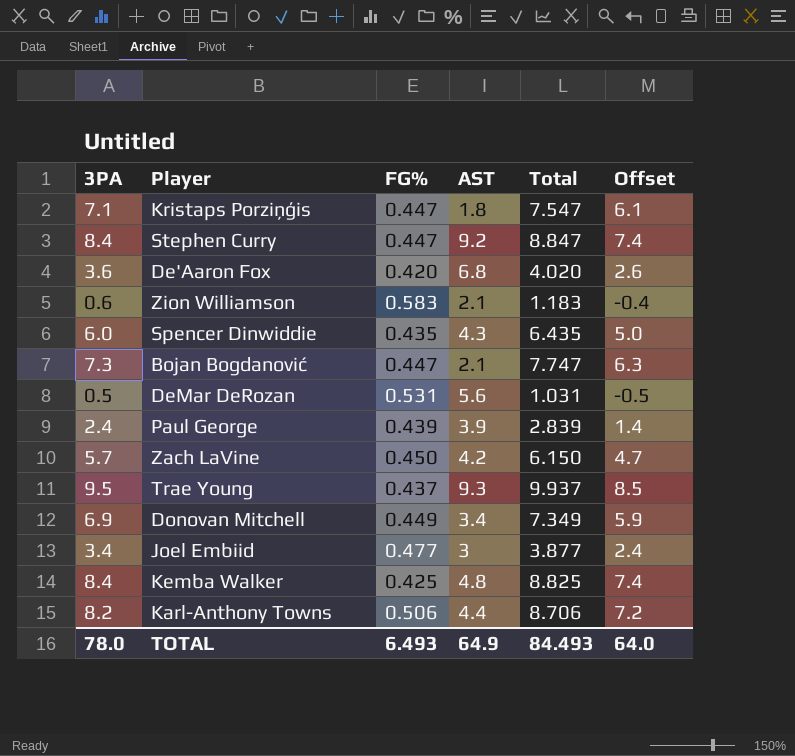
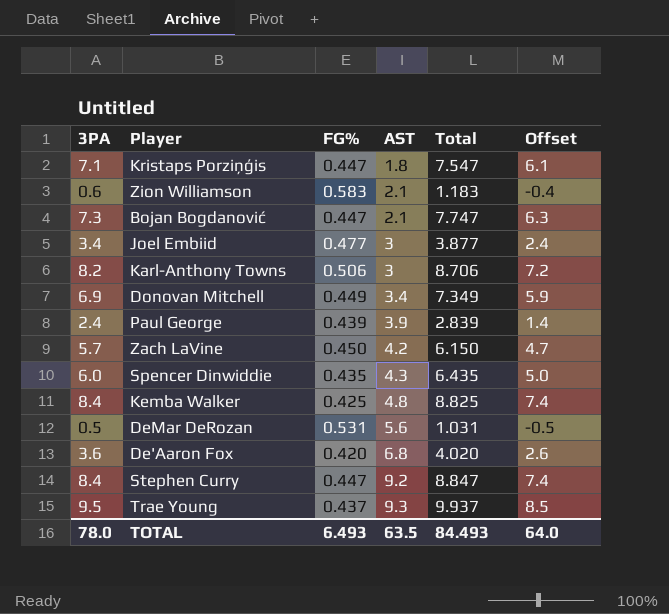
row order: none -> AST ascending
Karl-Anthony Towns | AST: 4.4 -> 3
TOTAL | AST: 64.9 -> 63.5

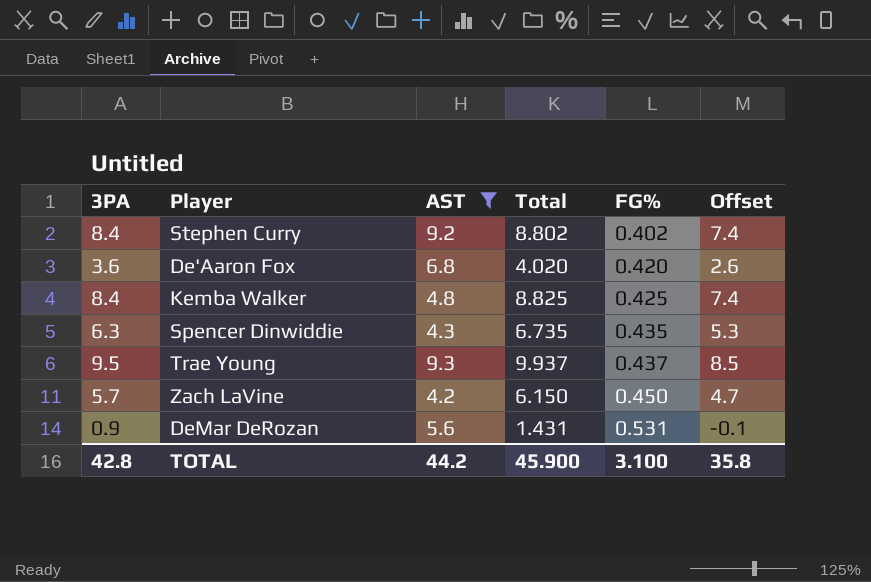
filter: none -> AST >= 4.2
row order: AST ascending -> FG% ascending
column FG% | position: 3 -> 5
Stephen Curry | Total: 8.847 -> 8.802
Stephen Curry | FG%: 0.447 -> 0.402
Spencer Dinwiddie | 3PA: 6.0 -> 6.3
Spencer Dinwiddie | Total: 6.435 -> 6.735
Spencer Dinwiddie | Offset: 5.0 -> 5.3
DeMar DeRozan | 3PA: 0.5 -> 0.9
DeMar DeRozan | Total: 1.031 -> 1.431
DeMar DeRozan | Offset: -0.5 -> -0.1
TOTAL | 3PA: 78.0 -> 42.8
TOTAL | AST: 63.5 -> 44.2
TOTAL | Total: 84.493 -> 45.900
TOTAL | FG%: 6.493 -> 3.100
TOTAL | Offset: 64.0 -> 35.8

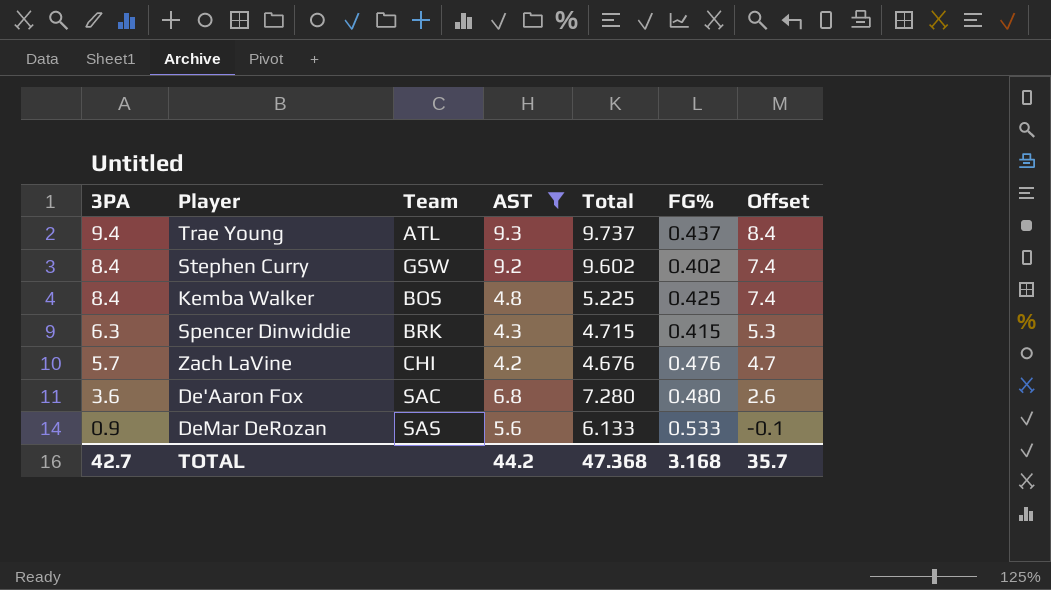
row order: FG% ascending -> 3PA descending
column Team | position: none -> 3
column Total | formula: [3PA] + [FG%] -> [AST] + [FG%]
Trae Young | 3PA: 9.5 -> 9.4
Trae Young | Offset: 8.5 -> 8.4
Spencer Dinwiddie | FG%: 0.435 -> 0.415
Zach LaVine | FG%: 0.450 -> 0.476
De'Aaron Fox | FG%: 0.420 -> 0.480
DeMar DeRozan | FG%: 0.531 -> 0.533
TOTAL | 3PA: 42.8 -> 42.7
TOTAL | Total: 45.900 -> 47.368
TOTAL | FG%: 3.100 -> 3.168
TOTAL | Offset: 35.8 -> 35.7

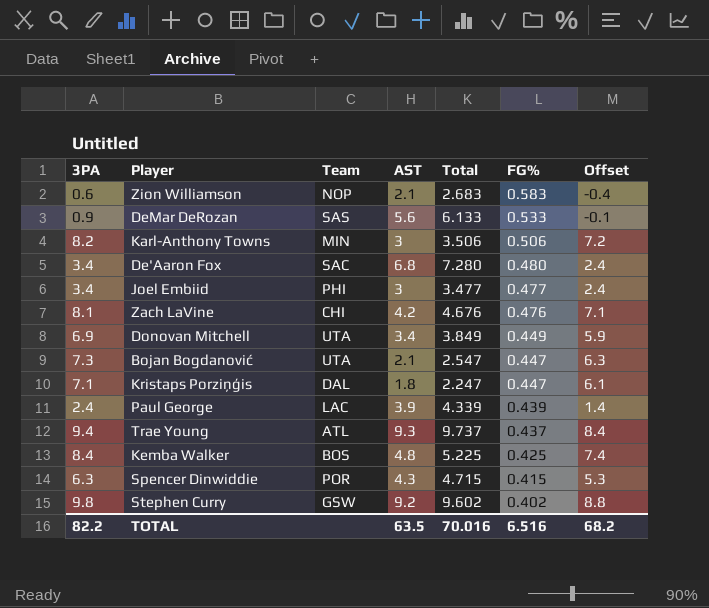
filter: AST >= 4.2 -> none
row order: 3PA descending -> FG% descending
De'Aaron Fox | 3PA: 3.6 -> 3.4
De'Aaron Fox | Offset: 2.6 -> 2.4
Zach LaVine | 3PA: 5.7 -> 8.1
Zach LaVine | Offset: 4.7 -> 7.1
Spencer Dinwiddie | Team: BRK -> POR
Stephen Curry | 3PA: 8.4 -> 9.8
Stephen Curry | Offset: 7.4 -> 8.8
TOTAL | 3PA: 42.7 -> 82.2
TOTAL | AST: 44.2 -> 63.5
TOTAL | Total: 47.368 -> 70.016
TOTAL | FG%: 3.168 -> 6.516
TOTAL | Offset: 35.7 -> 68.2

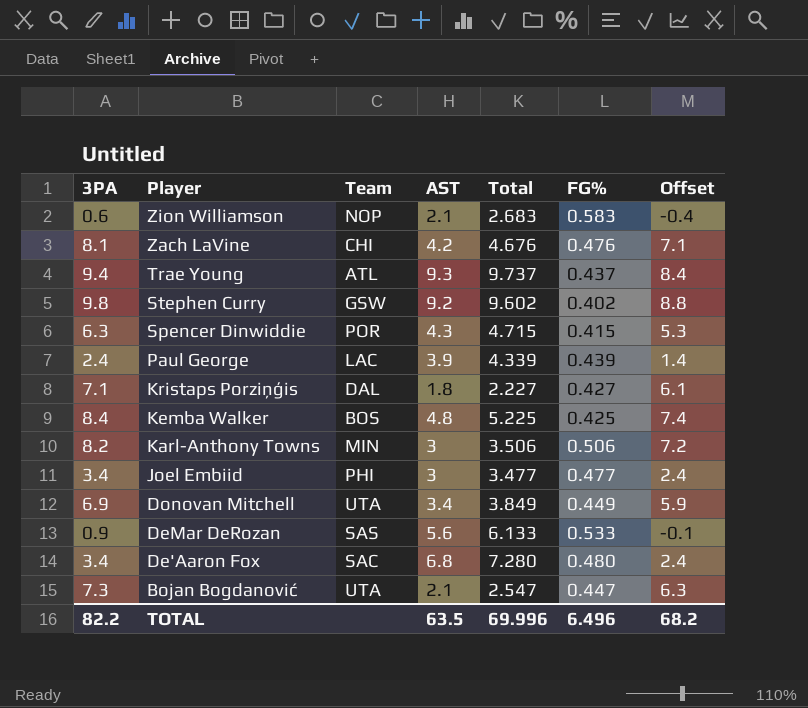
row order: FG% descending -> Player descending
Kristaps Porziņģis | Total: 2.247 -> 2.227
Kristaps Porziņģis | FG%: 0.447 -> 0.427
TOTAL | Total: 70.016 -> 69.996
TOTAL | FG%: 6.516 -> 6.496

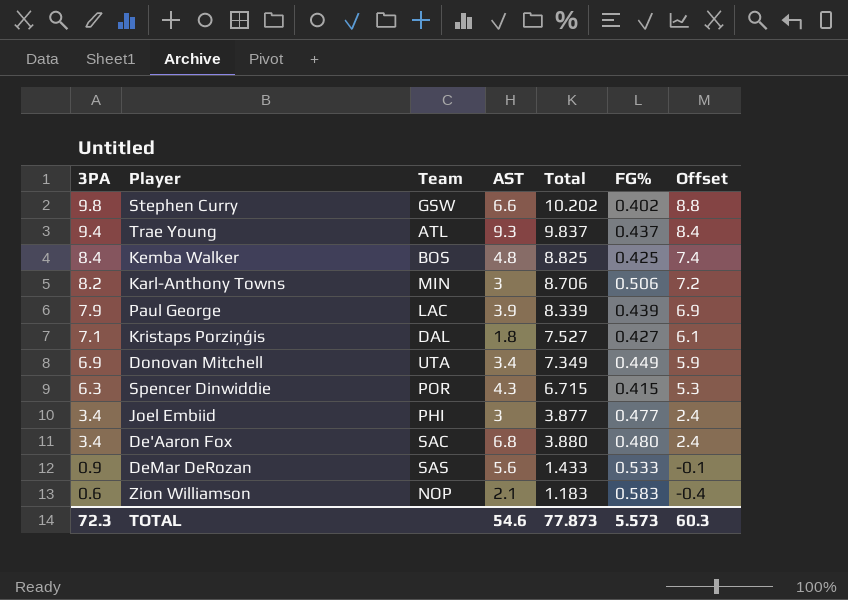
row order: Player descending -> 3PA descending
column Total | formula: [AST] + [FG%] -> [3PA] + [FG%]
row Zach LaVine: 8.1 | CHI | 4.2 | 4.676 | 0.476 | 7.1 -> none
row Bojan Bogdanović: 7.3 | UTA | 2.1 | 2.547 | 0.447 | 6.3 -> none
Stephen Curry | AST: 9.2 -> 6.6
Paul George | 3PA: 2.4 -> 7.9
Paul George | Offset: 1.4 -> 6.9
TOTAL | 3PA: 82.2 -> 72.3
TOTAL | AST: 63.5 -> 54.6
TOTAL | Total: 69.996 -> 77.873
TOTAL | FG%: 6.496 -> 5.573
TOTAL | Offset: 68.2 -> 60.3

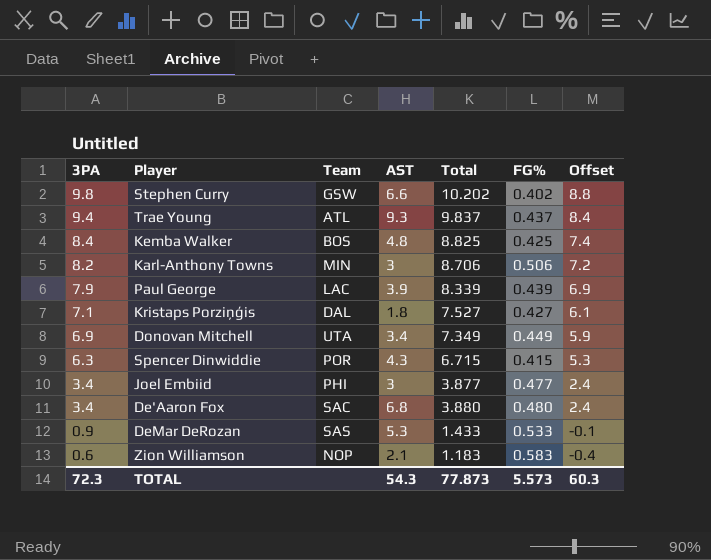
DeMar DeRozan | AST: 5.6 -> 5.3
TOTAL | AST: 54.6 -> 54.3

